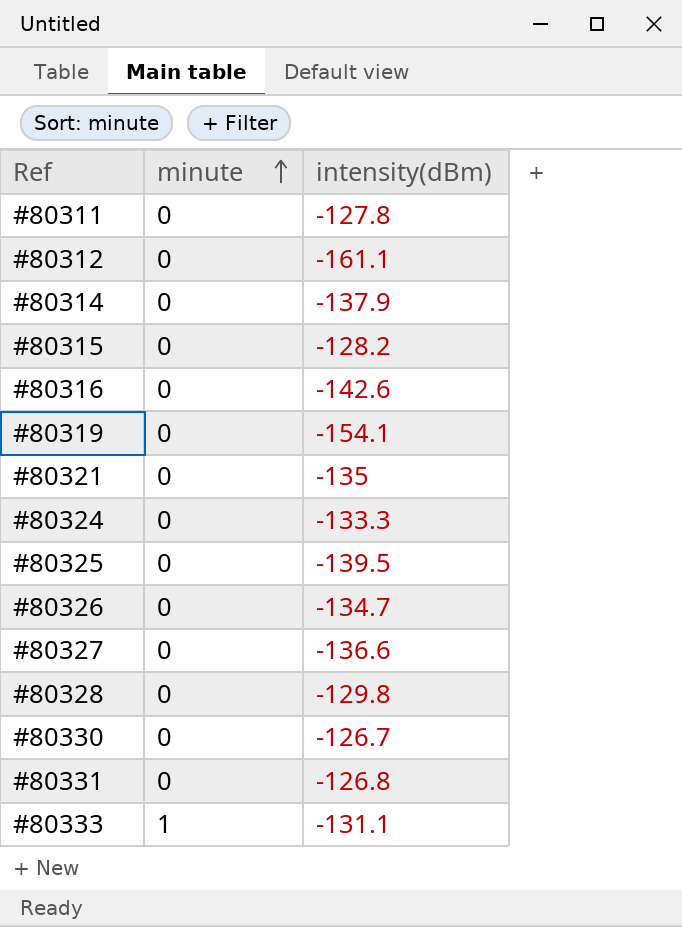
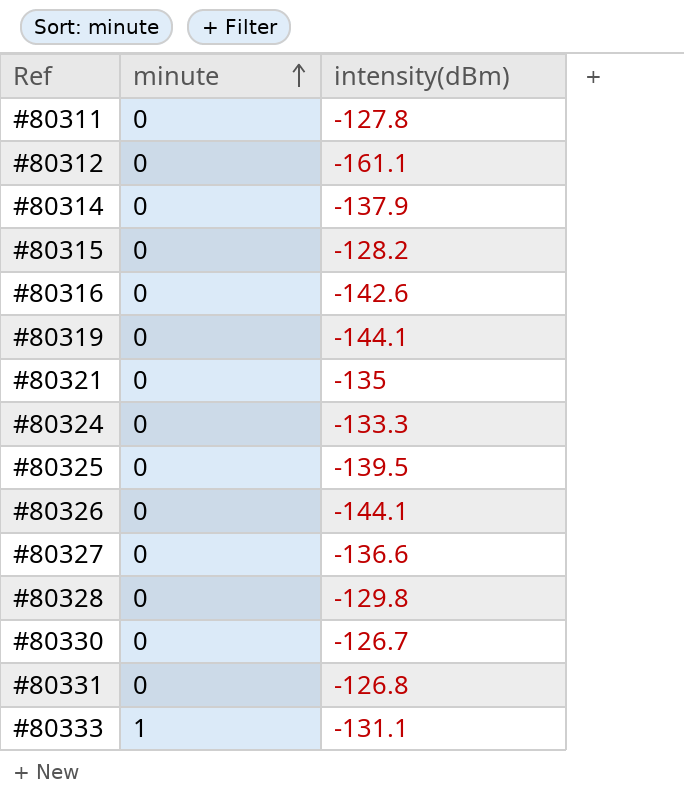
#80319 | intensity(dBm): -154.1 -> -144.1
#80326 | intensity(dBm): -134.7 -> -144.1

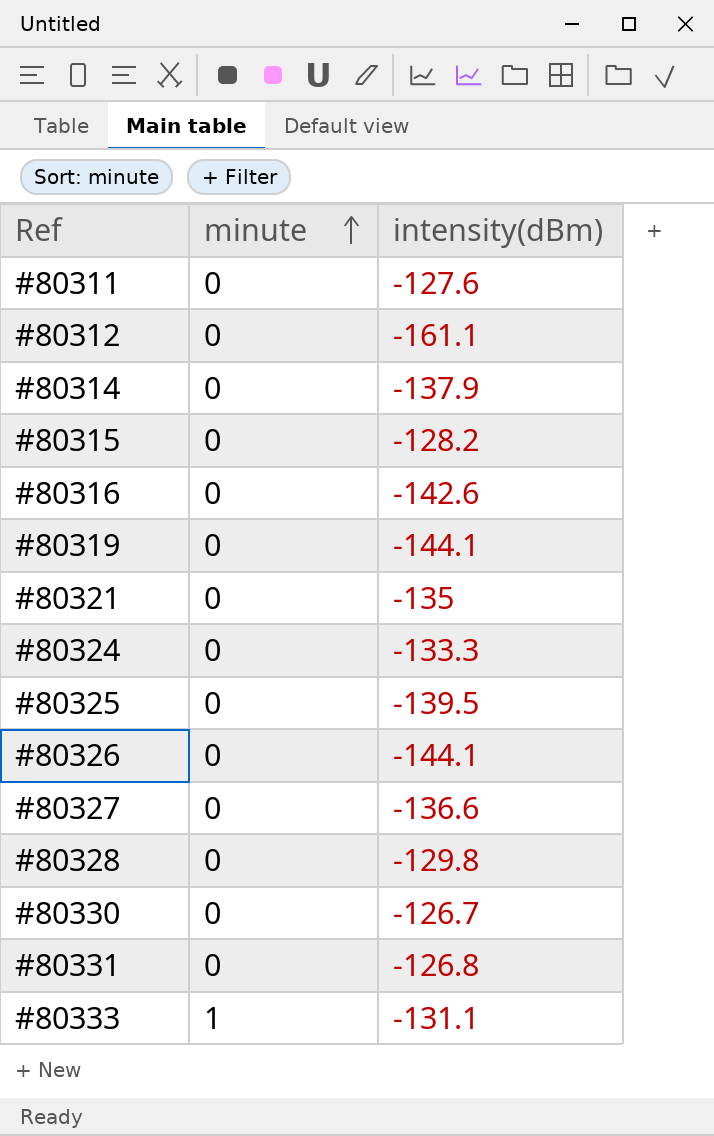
#80311 | intensity(dBm): -127.8 -> -127.6

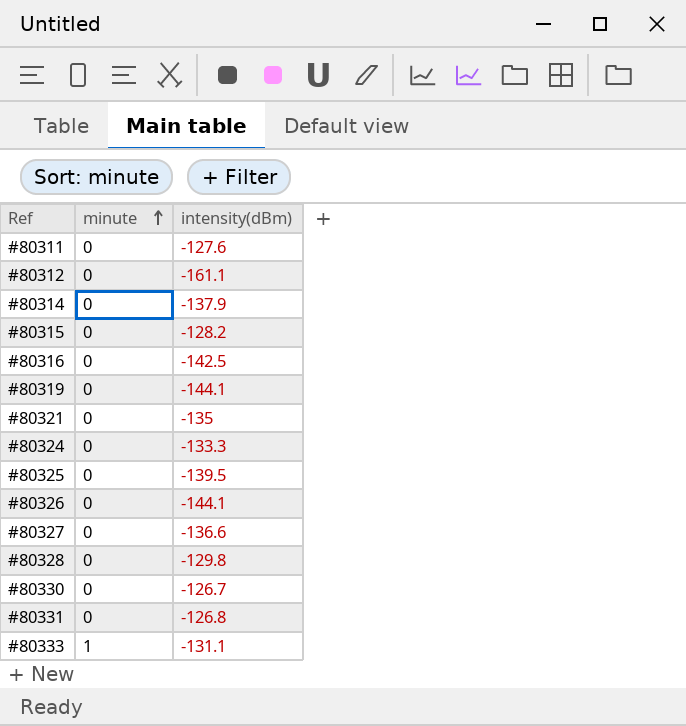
#80316 | intensity(dBm): -142.6 -> -142.5

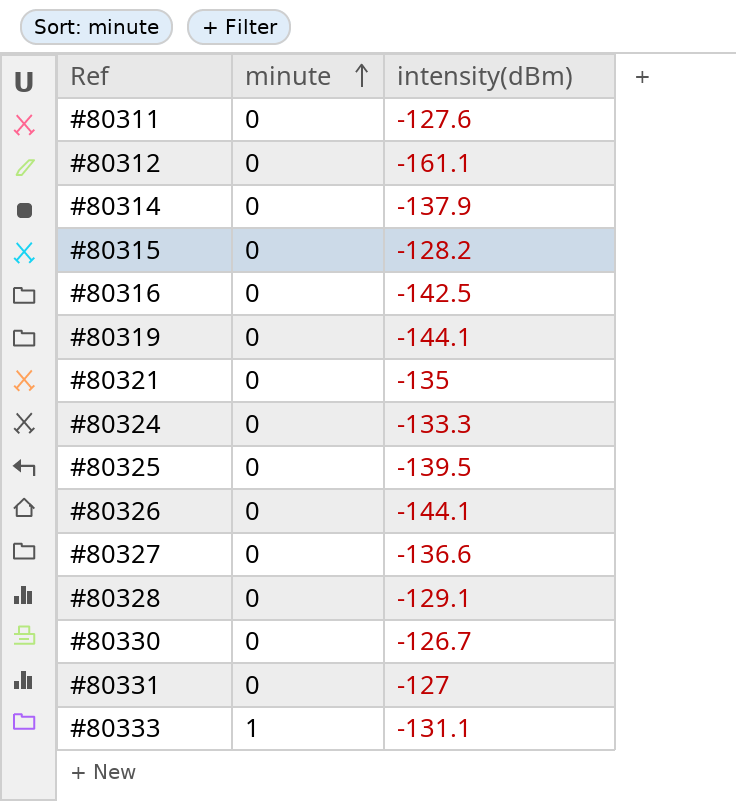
#80328 | intensity(dBm): -129.8 -> -129.1
#80331 | intensity(dBm): -126.8 -> -127

